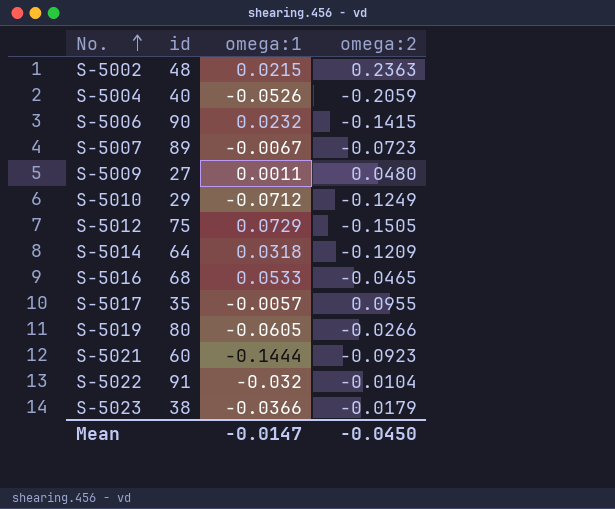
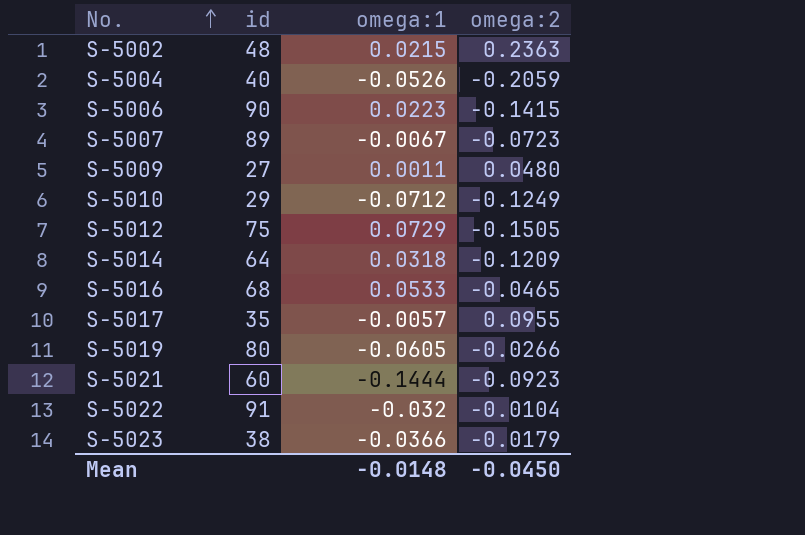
S-5006 | omega:1: 0.0232 -> 0.0223
Mean | omega:1: -0.0147 -> -0.0148

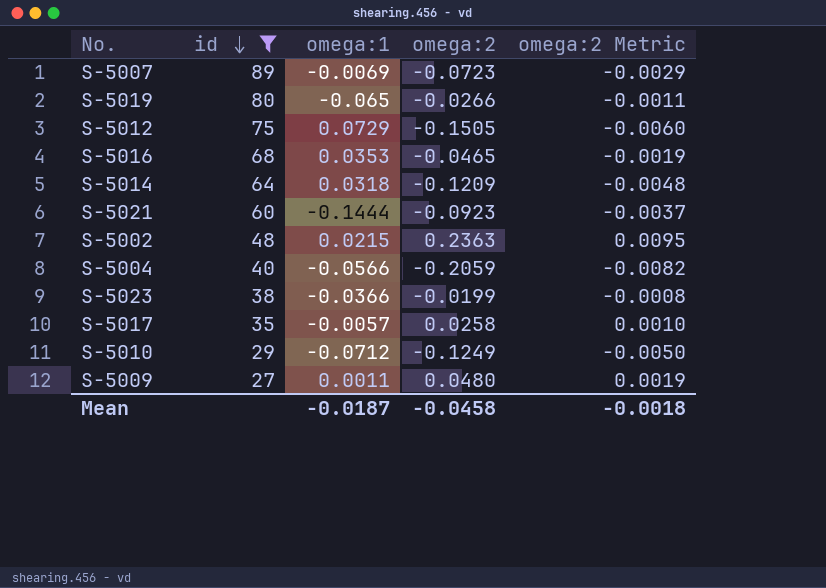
filter: none -> id <= 89
row order: No. ascending -> id descending
column omega:2 Metric | formula: none -> [omega:2] * 0.04
S-5007 | omega:1: -0.0067 -> -0.0069
S-5019 | omega:1: -0.0605 -> -0.065
S-5016 | omega:1: 0.0533 -> 0.0353
S-5004 | omega:1: -0.0526 -> -0.0566
S-5023 | omega:2: -0.0179 -> -0.0199
S-5017 | omega:2: 0.0955 -> 0.0258
Mean | omega:1: -0.0148 -> -0.0187
Mean | omega:2: -0.0450 -> -0.0458

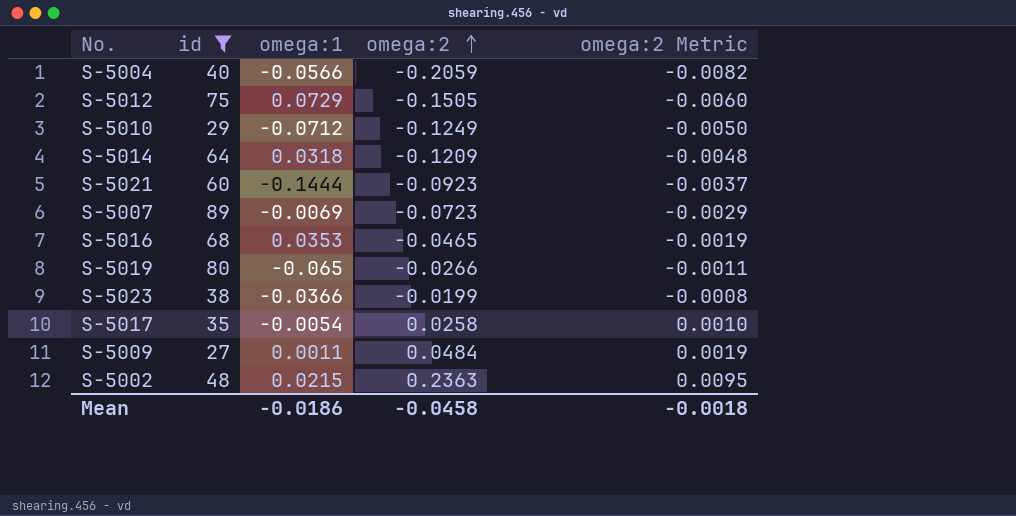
row order: id descending -> omega:2 ascending
S-5017 | omega:1: -0.0057 -> -0.0054
S-5009 | omega:2: 0.0480 -> 0.0484
Mean | omega:1: -0.0187 -> -0.0186

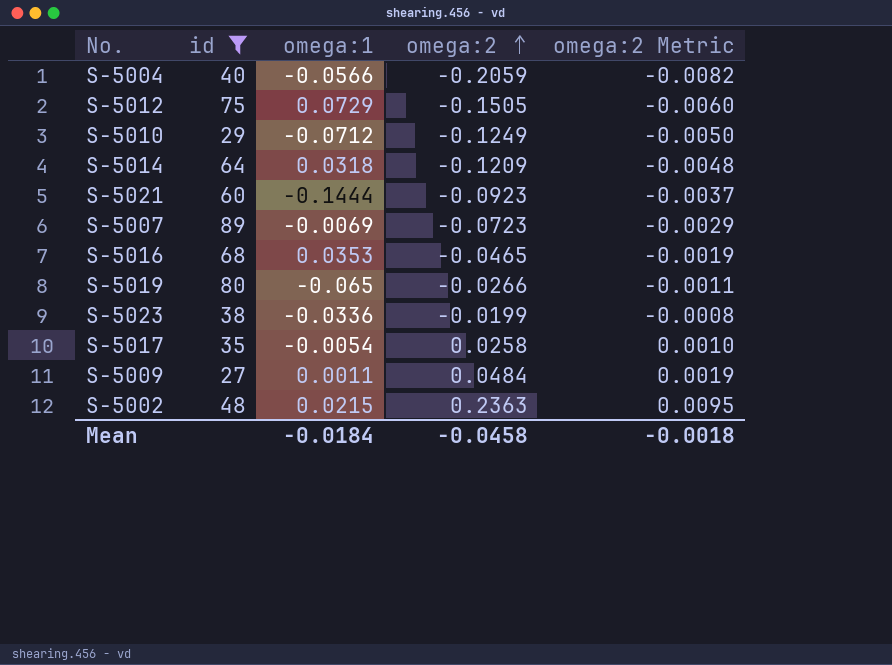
S-5023 | omega:1: -0.0366 -> -0.0336
Mean | omega:1: -0.0186 -> -0.0184

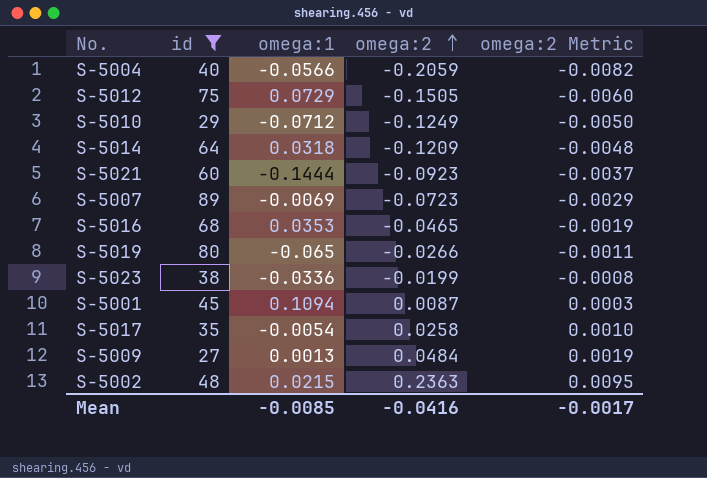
row S-5001: none -> 45 | 0.1094 | 0.0087 | 0.0003
S-5009 | omega:1: 0.0011 -> 0.0013
Mean | omega:1: -0.0184 -> -0.0085
Mean | omega:2: -0.0458 -> -0.0416
Mean | omega:2 Metric: -0.0018 -> -0.0017

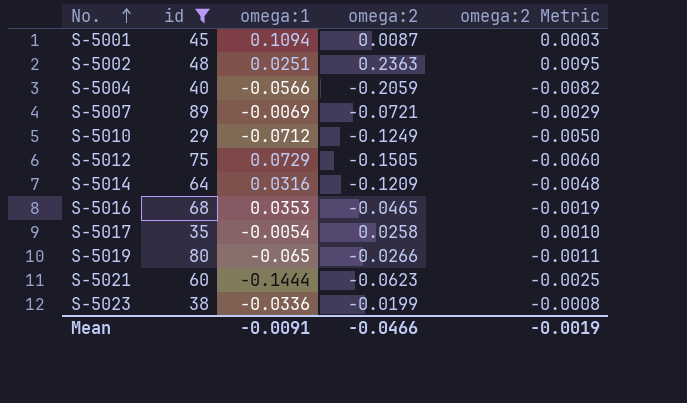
row order: omega:2 ascending -> No. ascending
row S-5009: 27 | 0.0013 | 0.0484 | 0.0019 -> none
S-5002 | omega:1: 0.0215 -> 0.0251
S-5007 | omega:2: -0.0723 -> -0.0721
S-5014 | omega:1: 0.0318 -> 0.0316
S-5021 | omega:2: -0.0923 -> -0.0623
S-5021 | omega:2 Metric: -0.0037 -> -0.0025
Mean | omega:1: -0.0085 -> -0.0091
Mean | omega:2: -0.0416 -> -0.0466
Mean | omega:2 Metric: -0.0017 -> -0.0019

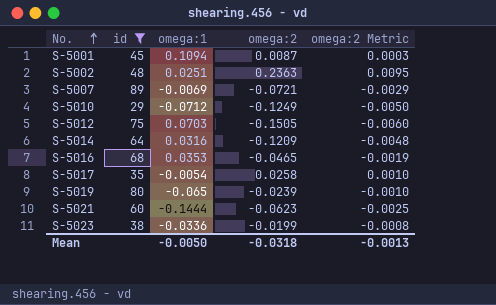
row S-5004: 40 | -0.0566 | -0.2059 | -0.0082 -> none
S-5012 | omega:1: 0.0729 -> 0.0703
S-5019 | omega:2: -0.0266 -> -0.0239
S-5019 | omega:2 Metric: -0.0011 -> -0.0010
Mean | omega:1: -0.0091 -> -0.0050
Mean | omega:2: -0.0466 -> -0.0318
Mean | omega:2 Metric: -0.0019 -> -0.0013

